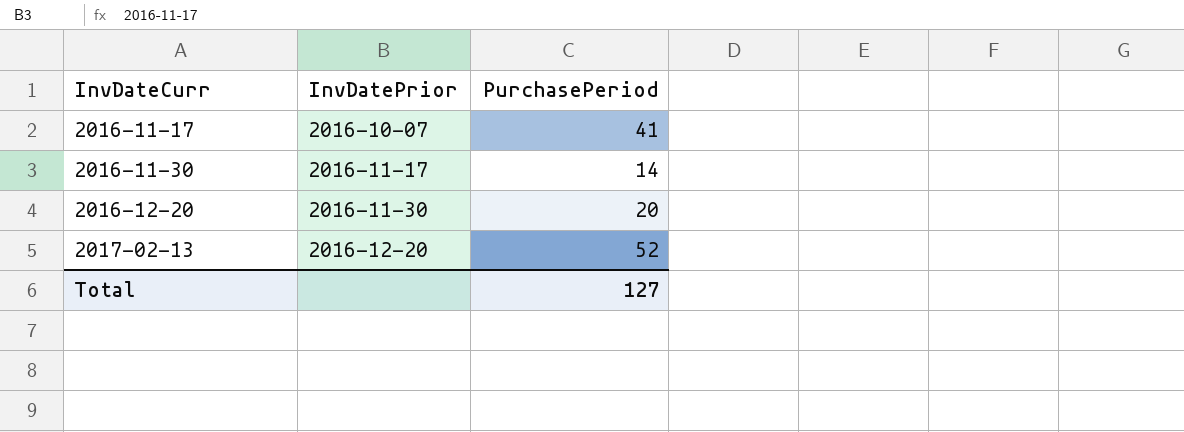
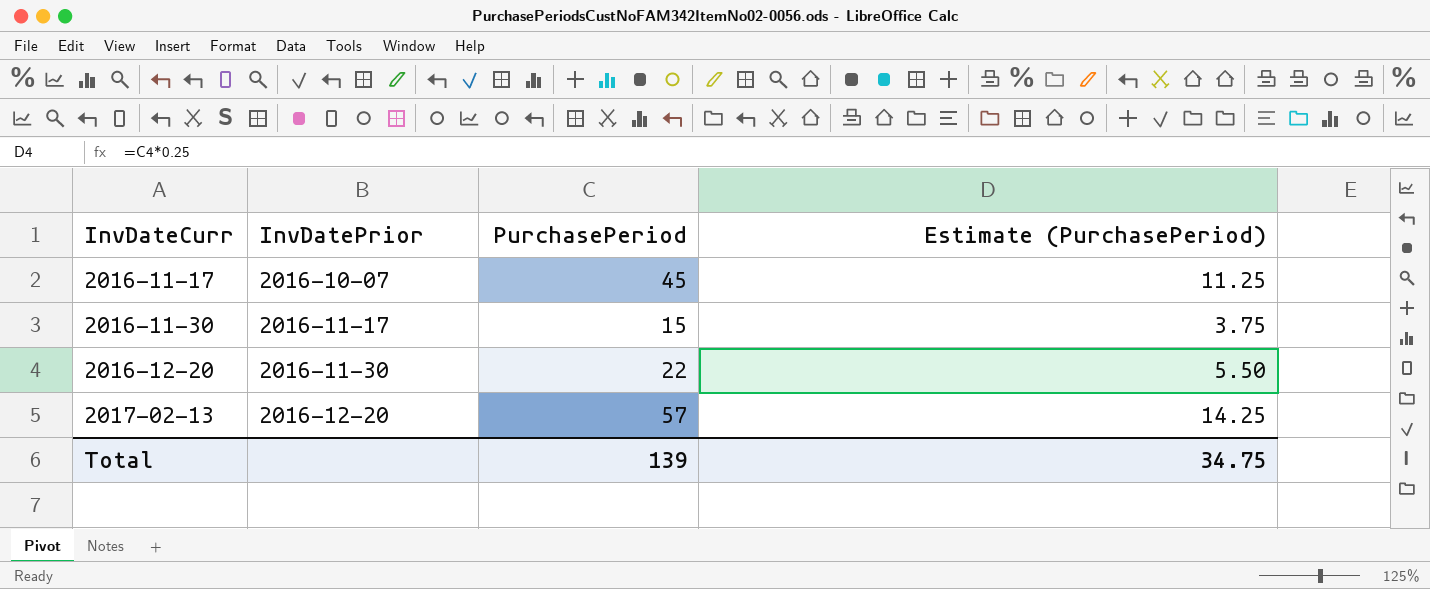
column Estimate (PurchasePeriod) | formula: none -> [PurchasePeriod] * 0.25
2016-11-17 | PurchasePeriod: 41 -> 45
2016-11-30 | PurchasePeriod: 14 -> 15
2016-12-20 | PurchasePeriod: 20 -> 22
2017-02-13 | PurchasePeriod: 52 -> 57
Total | PurchasePeriod: 127 -> 139

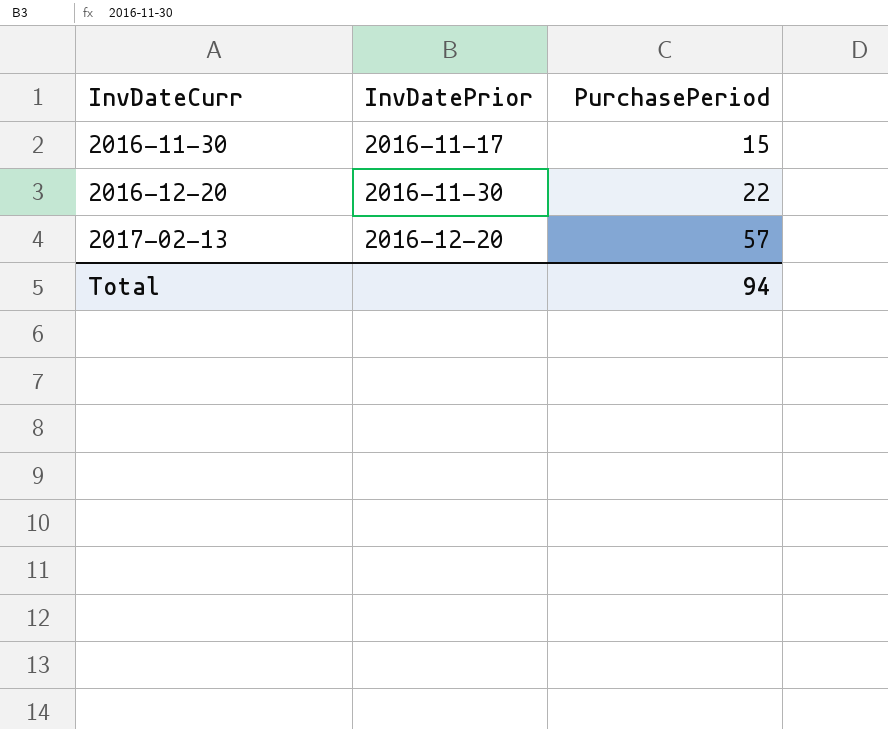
column Estimate (PurchasePeriod) | formula: [PurchasePeriod] * 0.25 -> none
row 2016-11-17: 2016-10-07 | 45 | 11.25 -> none
Total | PurchasePeriod: 139 -> 94

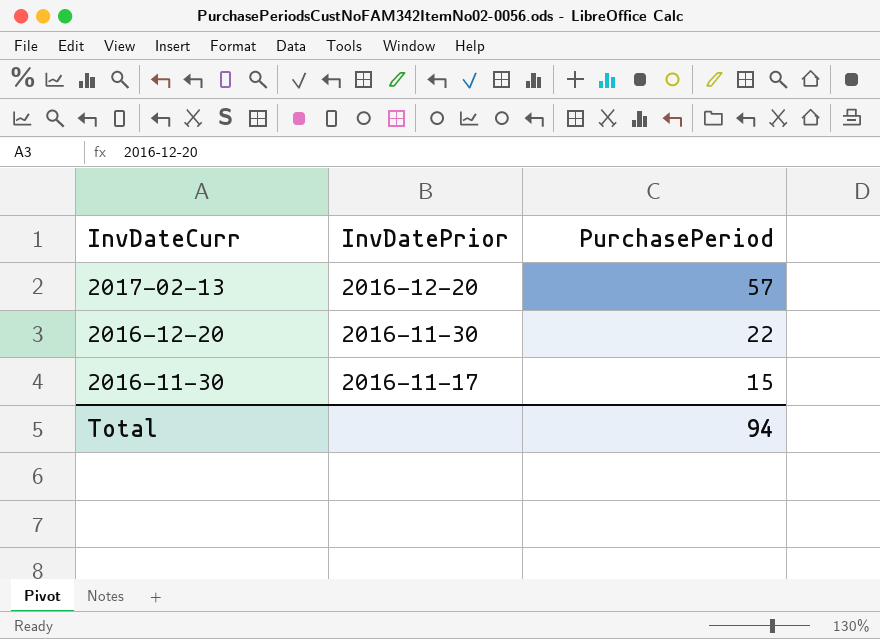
row order: InvDateCurr ascending -> InvDateCurr descending

